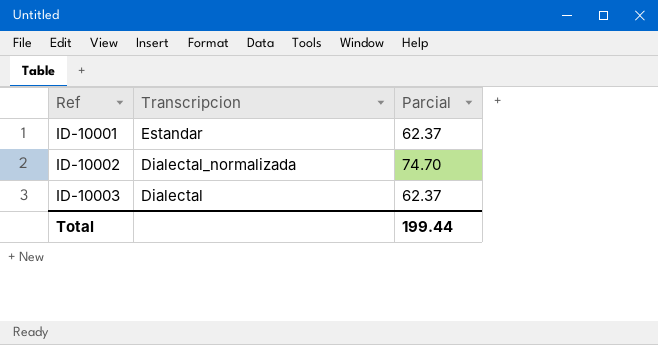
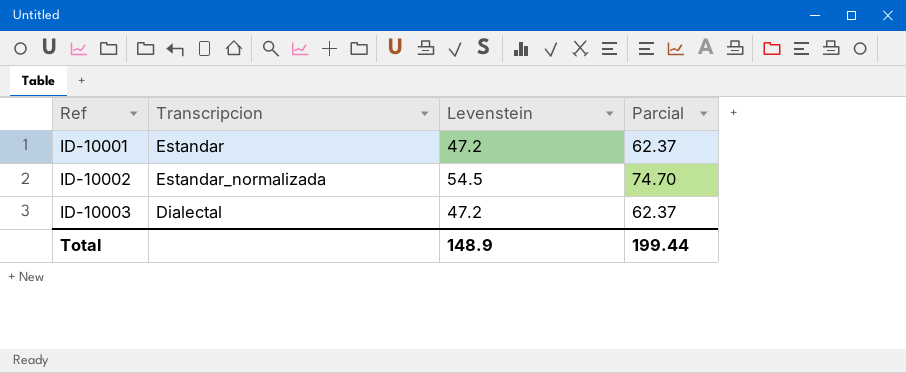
column Levenstein | position: none -> 3
ID-10002 | Transcripcion: Dialectal_normalizada -> Estandar_normalizada

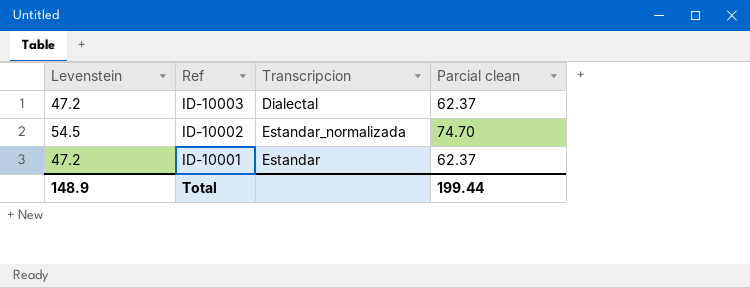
row order: Ref ascending -> Ref descending
column Levenstein | position: 3 -> 1
column name: Parcial -> Parcial clean

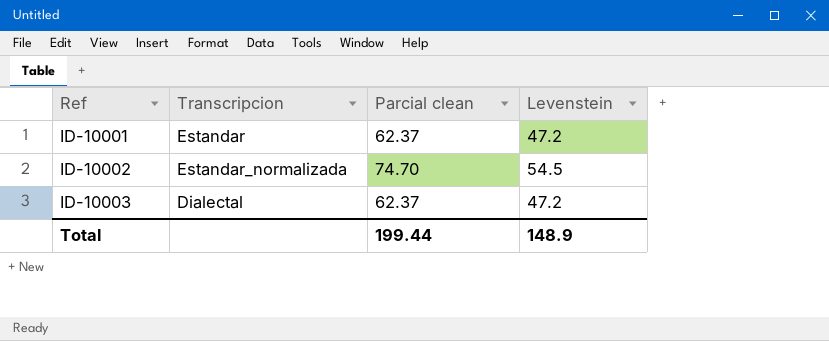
row order: Ref descending -> Ref ascending
column Levenstein | position: 1 -> 4

